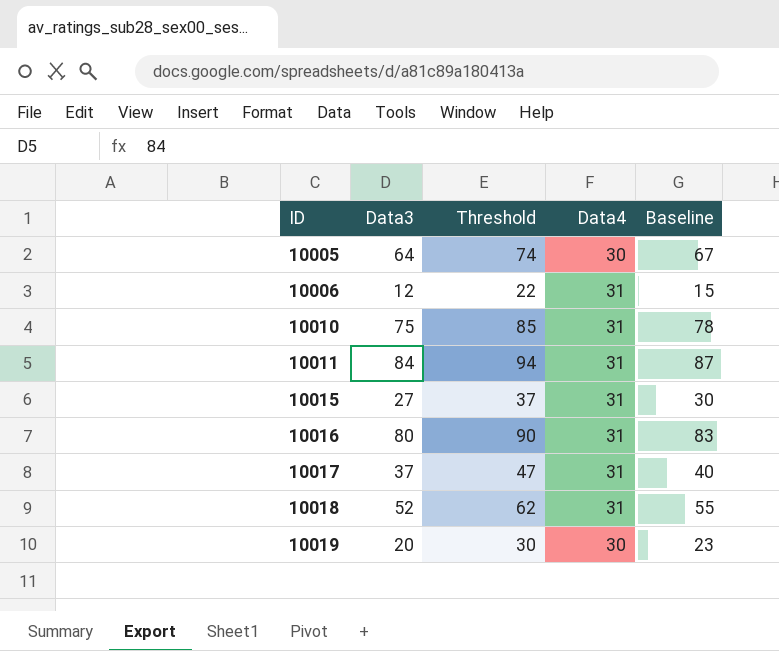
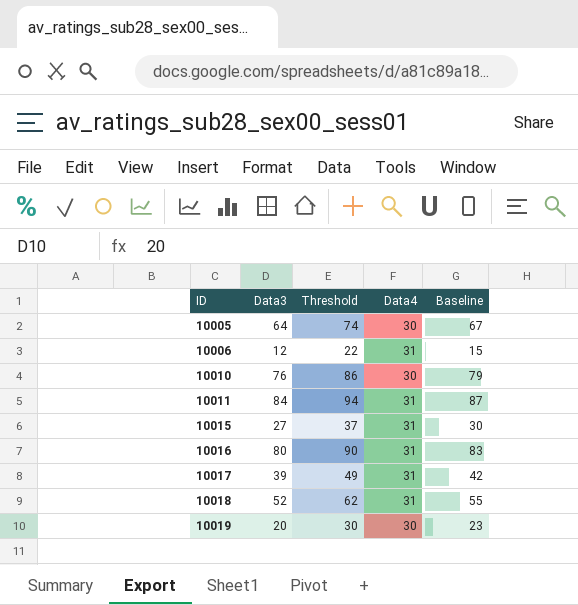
10010 | Data3: 75 -> 76
10010 | Threshold: 85 -> 86
10010 | Data4: 31 -> 30
10010 | Baseline: 78 -> 79
10017 | Data3: 37 -> 39
10017 | Threshold: 47 -> 49
10017 | Baseline: 40 -> 42

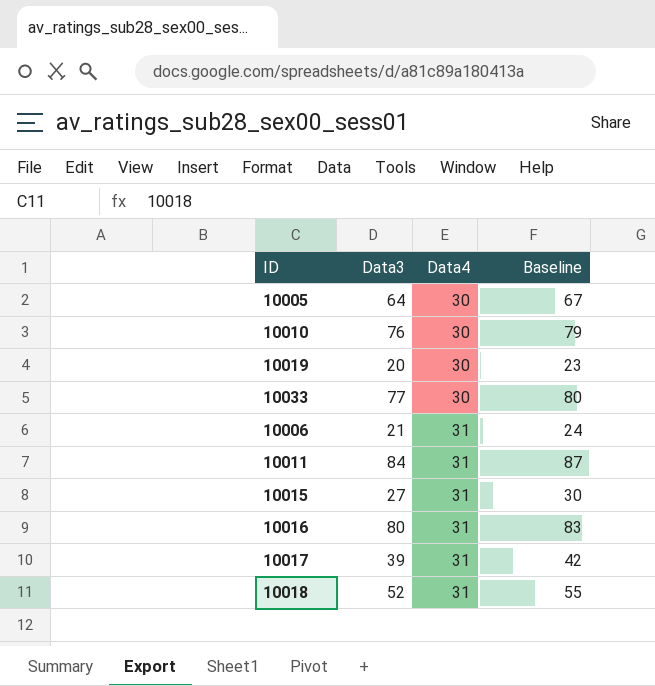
row order: ID ascending -> Data4 ascending
column Threshold | formula: [Data3] + 10 -> none
row 10033: none -> 77 | 30 | 80
10006 | Data3: 12 -> 21
10006 | Baseline: 15 -> 24

